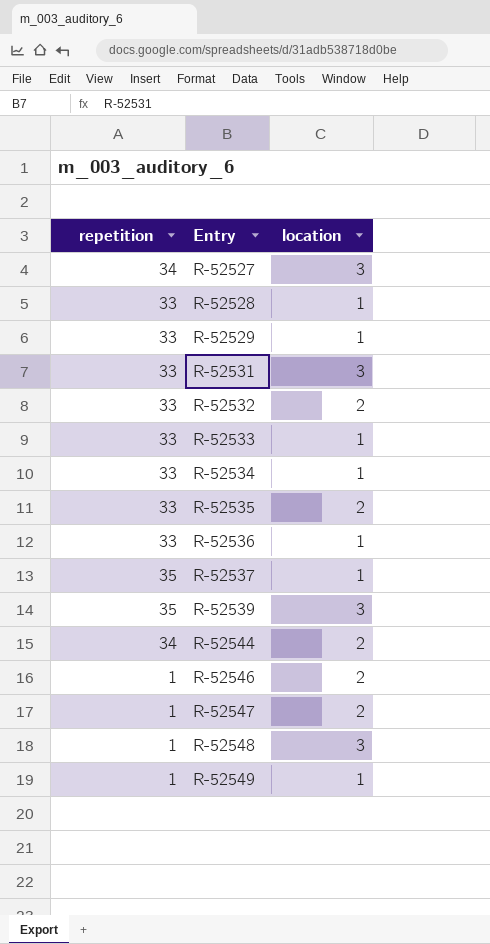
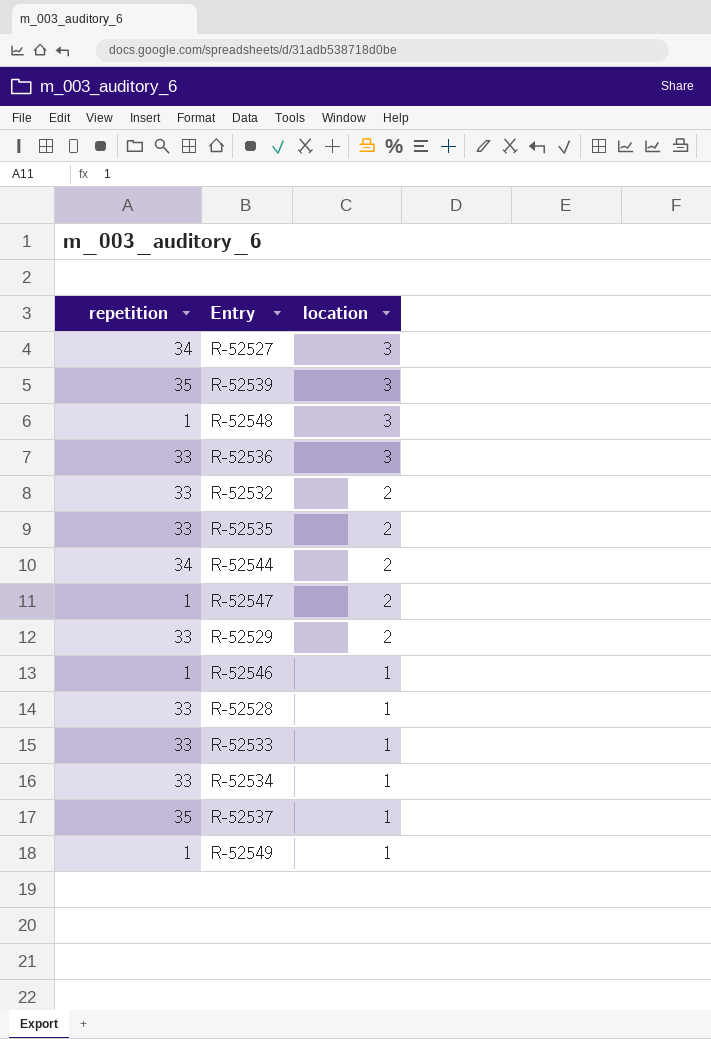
row order: Entry ascending -> location descending
row R-52531: 33 | 3 -> none
R-52536 | location: 1 -> 3
R-52529 | location: 1 -> 2
R-52546 | location: 2 -> 1

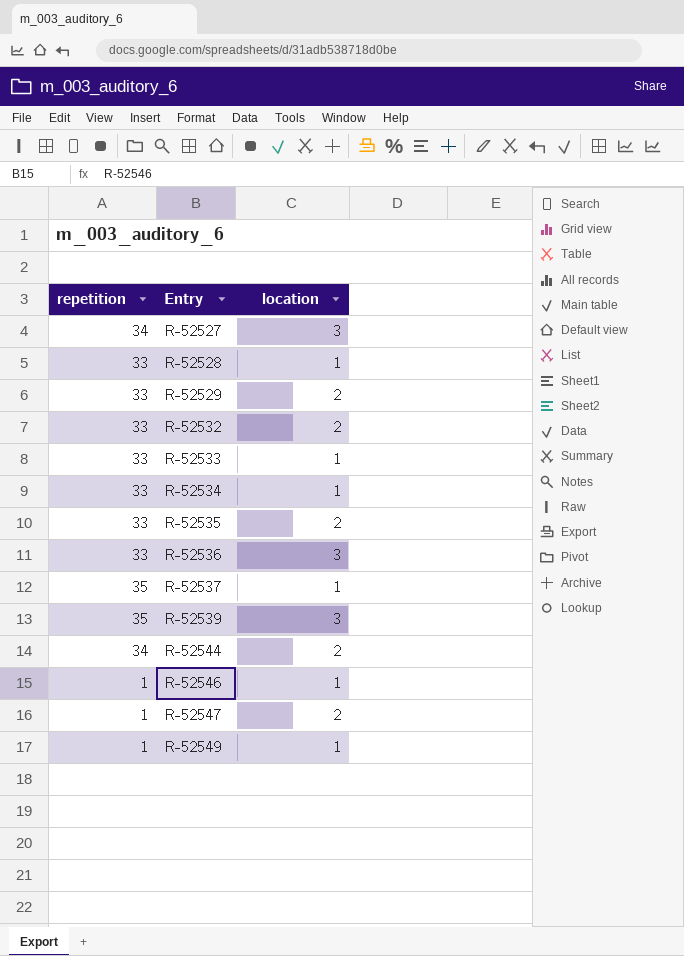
row order: location descending -> Entry ascending
row R-52548: 1 | 3 -> none

